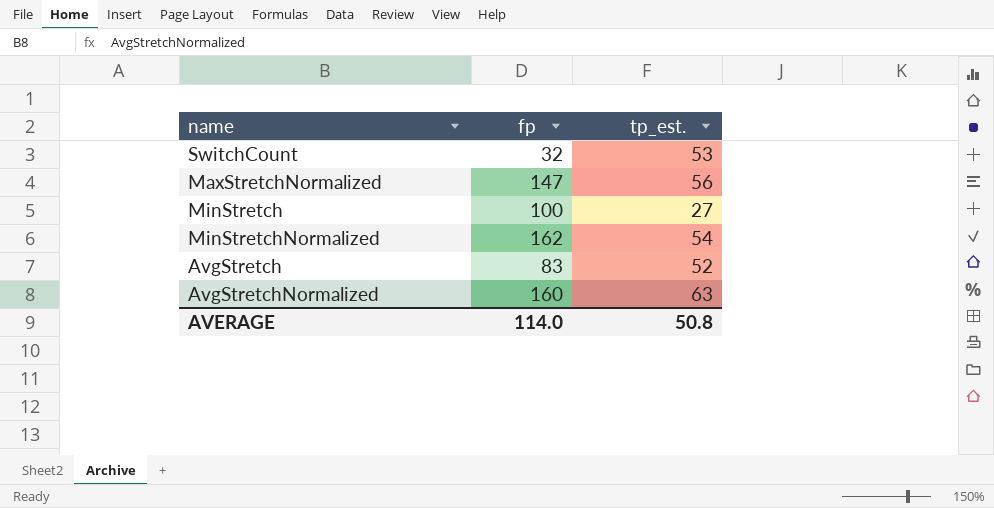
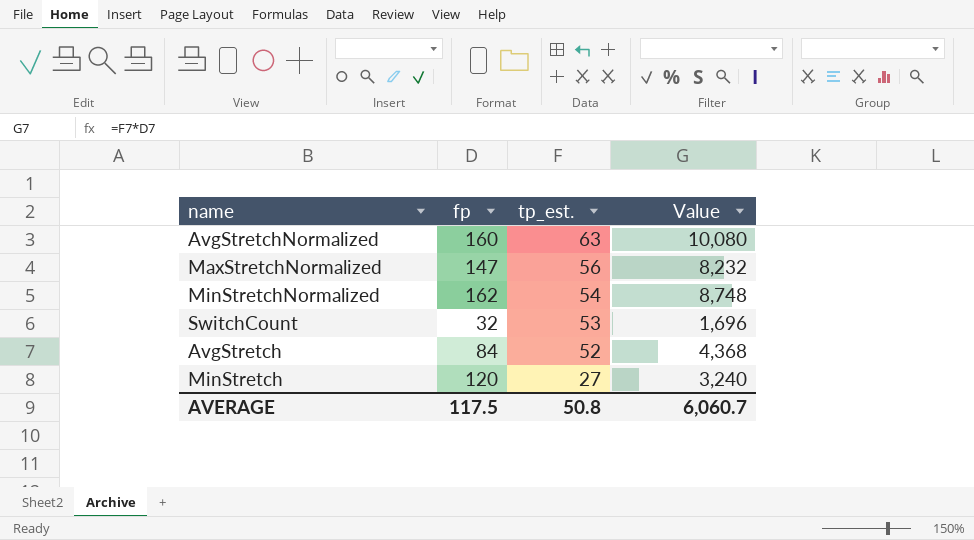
row order: none -> tp_est. descending
column Value | formula: none -> [fp] * [tp_est.]
AvgStretch | fp: 83 -> 84
MinStretch | fp: 100 -> 120
AVERAGE | fp: 114.0 -> 117.5

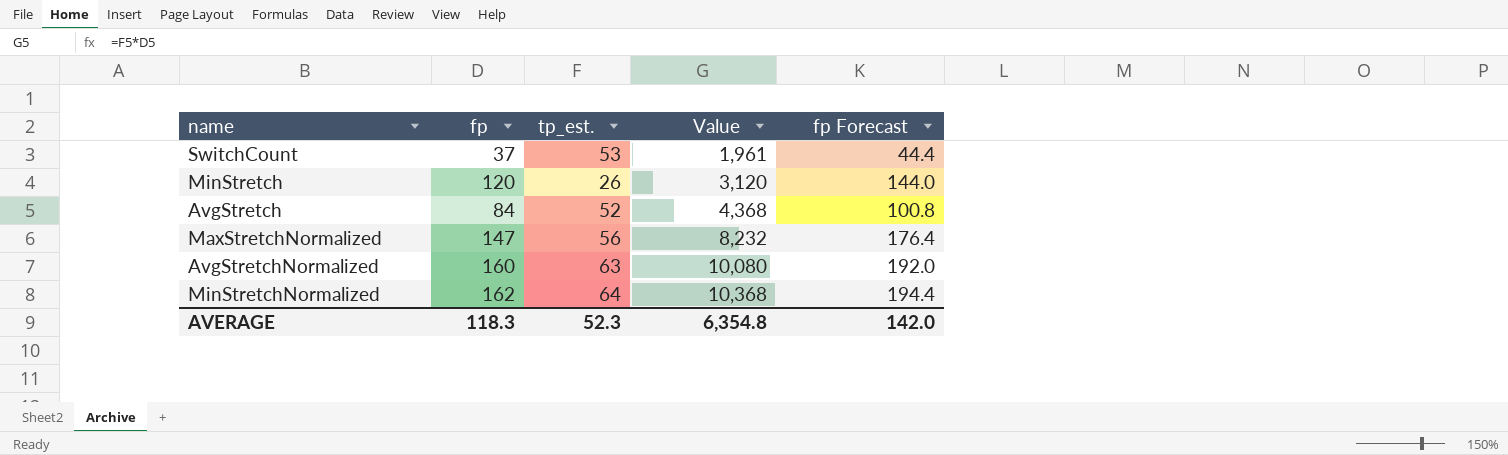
row order: tp_est. descending -> Value ascending
column fp Forecast | formula: none -> [fp] * 1.2
SwitchCount | fp: 32 -> 37
SwitchCount | Value: 1,696 -> 1,961
MinStretch | tp_est.: 27 -> 26
MinStretch | Value: 3,240 -> 3,120
MinStretchNormalized | tp_est.: 54 -> 64
MinStretchNormalized | Value: 8,748 -> 10,368
AVERAGE | fp: 117.5 -> 118.3
AVERAGE | tp_est.: 50.8 -> 52.3
AVERAGE | Value: 6,060.7 -> 6,354.8

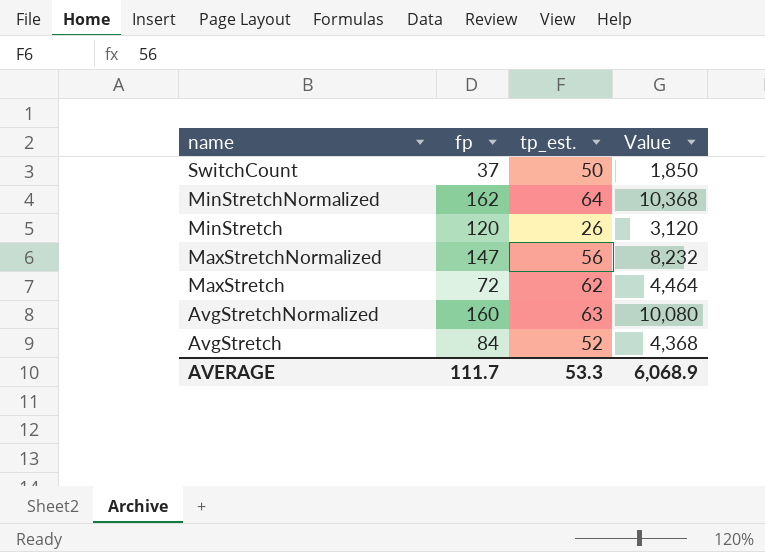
row order: Value ascending -> name descending
column fp Forecast | formula: [fp] * 1.2 -> none
SwitchCount | tp_est.: 53 -> 50
SwitchCount | Value: 1,961 -> 1,850
row MaxStretch: none -> 72 | 62 | 4,464
AVERAGE | fp: 118.3 -> 111.7
AVERAGE | tp_est.: 52.3 -> 53.3
AVERAGE | Value: 6,354.8 -> 6,068.9

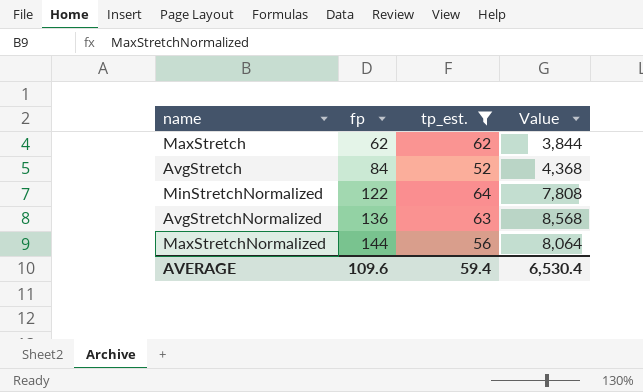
filter: none -> tp_est. >= 52
row order: name descending -> fp ascending
MaxStretch | fp: 72 -> 62
MaxStretch | Value: 4,464 -> 3,844
MinStretchNormalized | fp: 162 -> 122
MinStretchNormalized | Value: 10,368 -> 7,808
AvgStretchNormalized | fp: 160 -> 136
AvgStretchNormalized | Value: 10,080 -> 8,568
MaxStretchNormalized | fp: 147 -> 144
MaxStretchNormalized | Value: 8,232 -> 8,064
AVERAGE | fp: 111.7 -> 109.6
AVERAGE | tp_est.: 53.3 -> 59.4
AVERAGE | Value: 6,068.9 -> 6,530.4

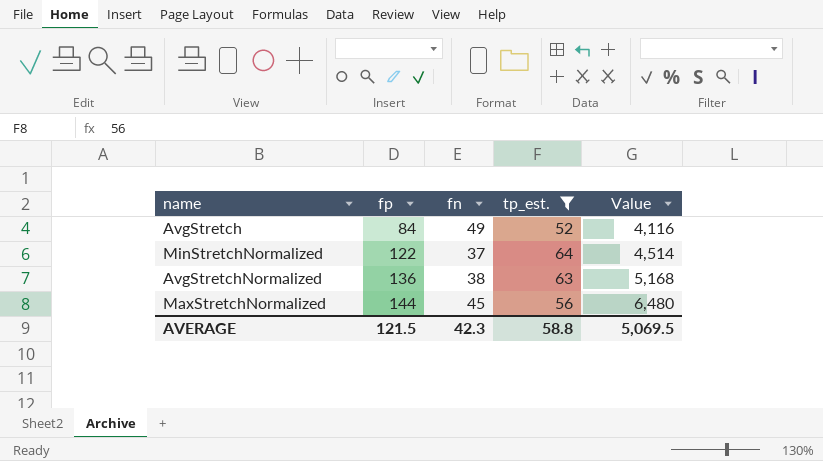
column fn | position: none -> 3
column Value | formula: [fp] * [tp_est.] -> [fp] * [fn]
row MaxStretch: 62 | 62 | 3,844 -> none
AVERAGE | fp: 109.6 -> 121.5
AVERAGE | tp_est.: 59.4 -> 58.8
AVERAGE | Value: 6,530.4 -> 5,069.5

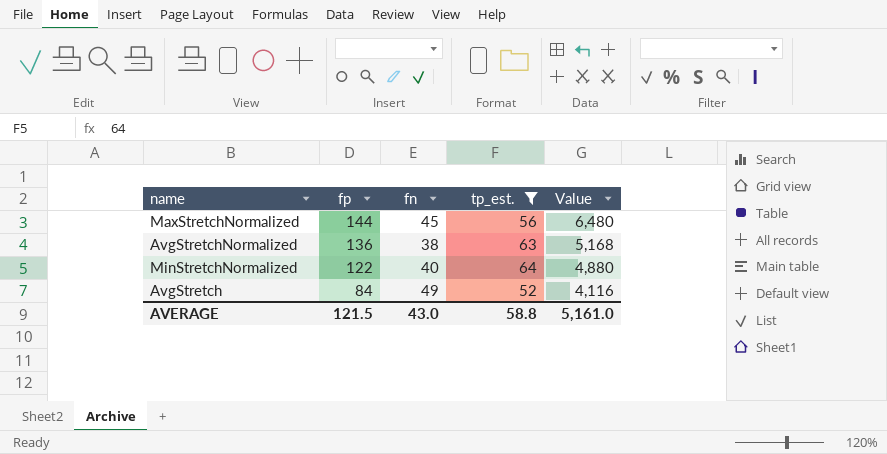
row order: fp ascending -> fp descending
MinStretchNormalized | fn: 37 -> 40
MinStretchNormalized | Value: 4,514 -> 4,880
AVERAGE | fn: 42.3 -> 43.0
AVERAGE | Value: 5,069.5 -> 5,161.0

